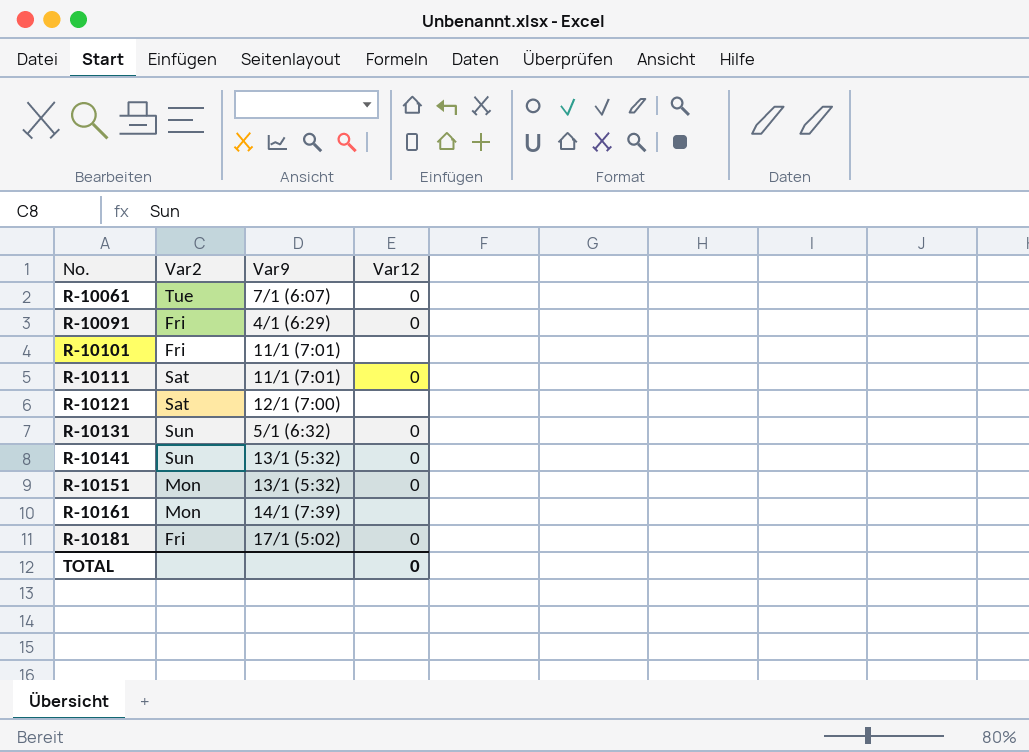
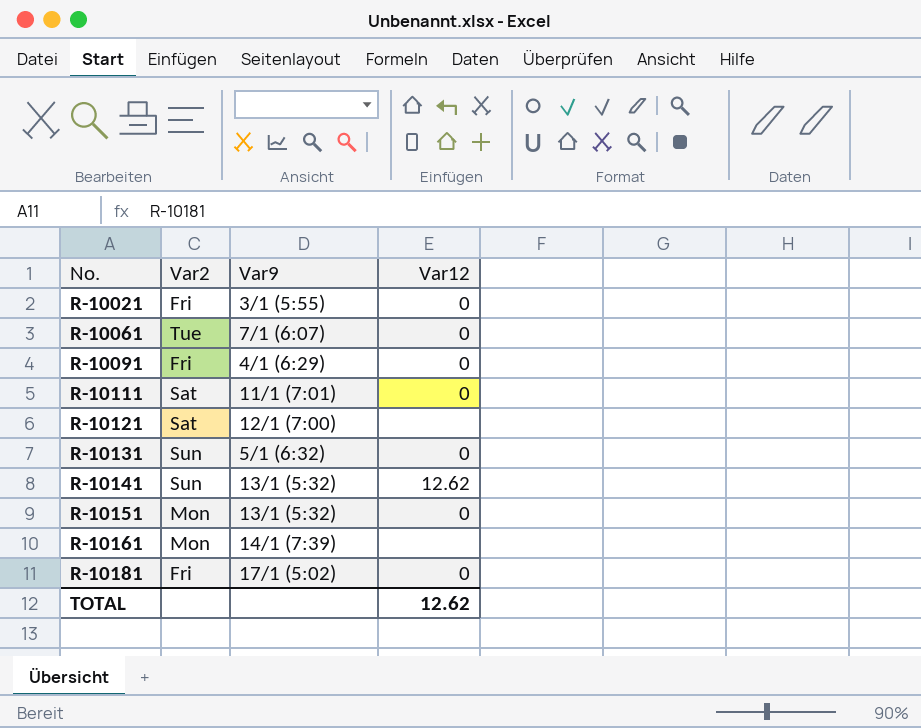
row R-10101: Fri | 11/1 (7:01) | none -> none
row R-10021: none -> Fri | 3/1 (5:55) | 0
R-10141 | Var12: 0 -> 12.62
TOTAL | Var12: 0 -> 12.62

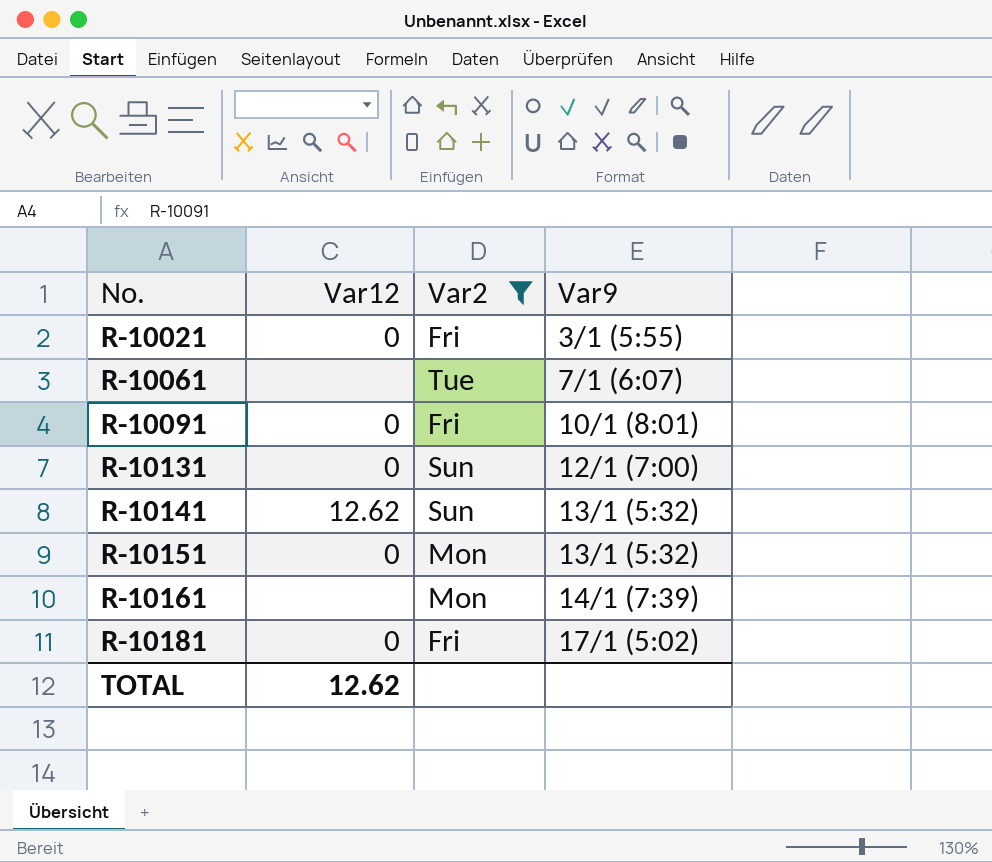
filter: none -> Var2 != Sat
column Var12 | position: 4 -> 2
R-10061 | Var12: 0 -> none
R-10091 | Var9: 4/1 (6:29) -> 10/1 (8:01)
R-10131 | Var9: 5/1 (6:32) -> 12/1 (7:00)

